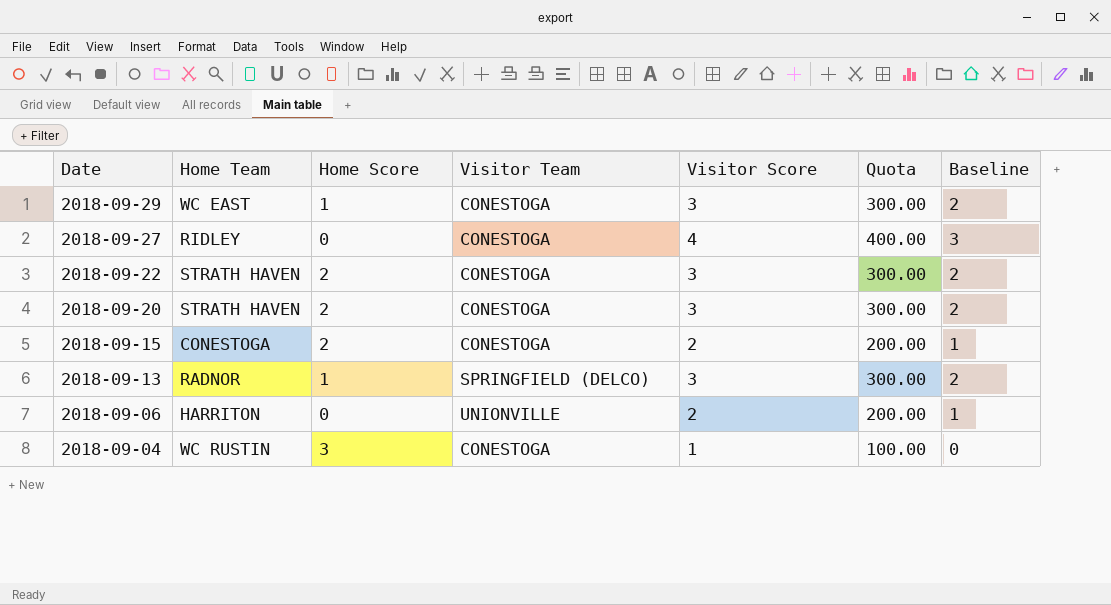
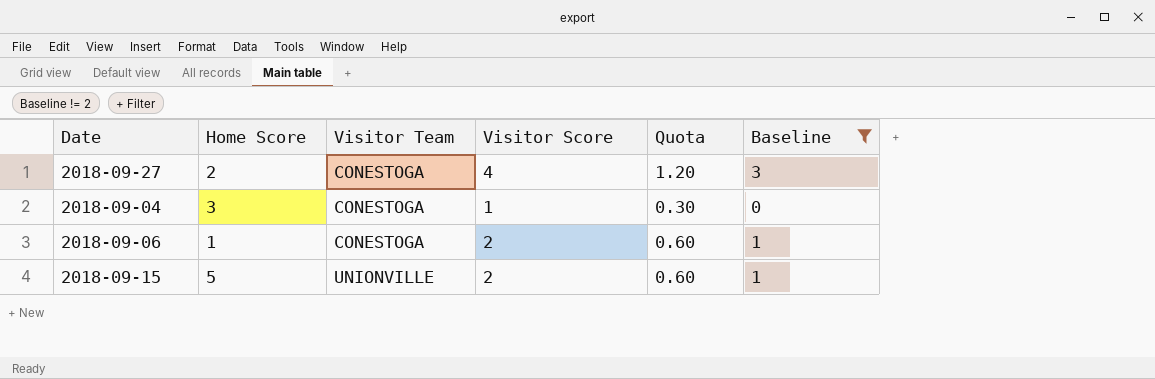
filter: none -> Baseline != 2
row order: Date descending -> Visitor Team ascending
column Home Team | position: 2 -> none
column Quota | formula: [Visitor Score] * 100 -> [Visitor Score] * 0.3
2018-09-27 | Home Score: 0 -> 2
2018-09-06 | Home Score: 0 -> 1
2018-09-06 | Visitor Team: UNIONVILLE -> CONESTOGA
2018-09-15 | Home Score: 2 -> 5
2018-09-15 | Visitor Team: CONESTOGA -> UNIONVILLE

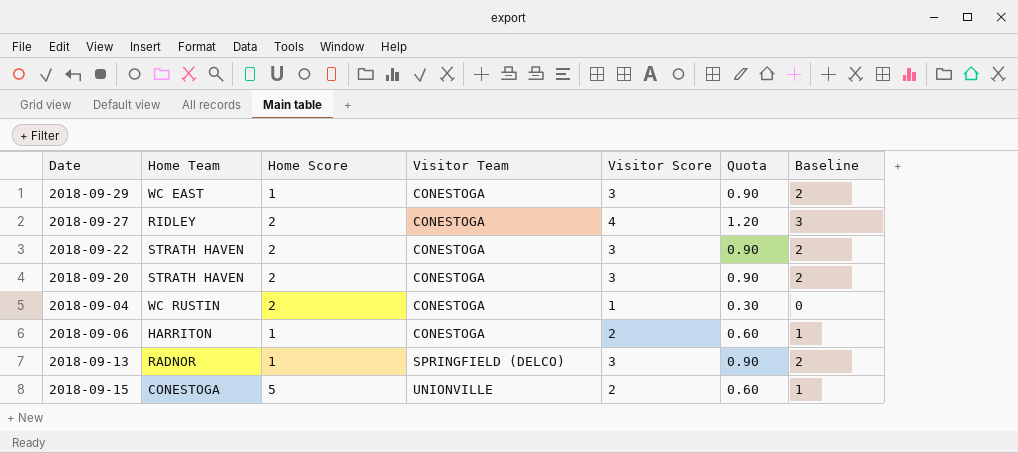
filter: Baseline != 2 -> none
column Home Team | position: none -> 2
2018-09-04 | Home Score: 3 -> 2

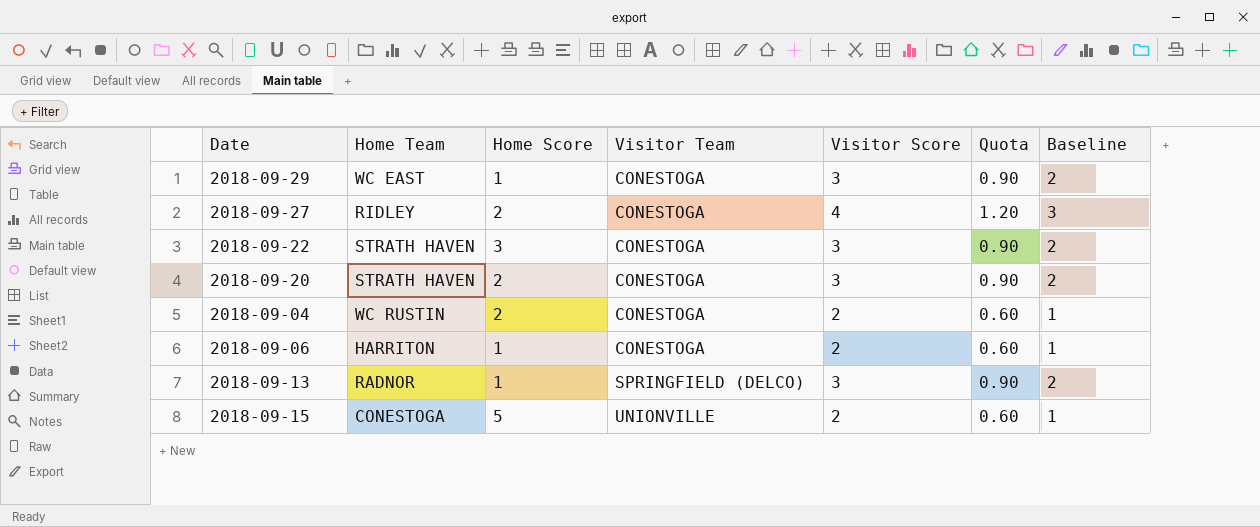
2018-09-22 | Home Score: 2 -> 3
2018-09-04 | Visitor Score: 1 -> 2
2018-09-04 | Quota: 0.30 -> 0.60
2018-09-04 | Baseline: 0 -> 1

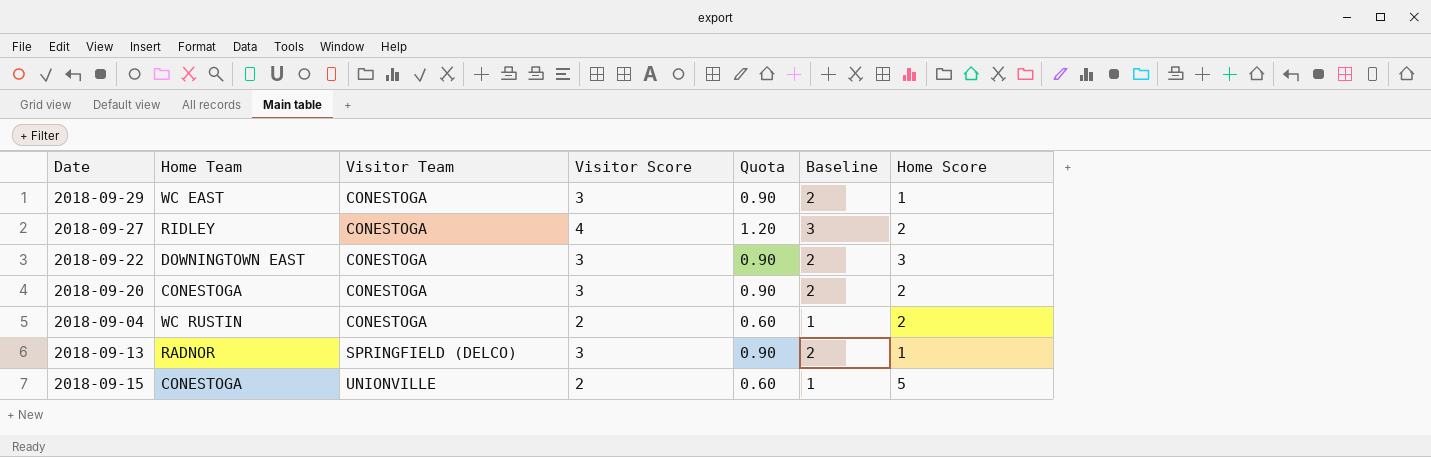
column Home Score | position: 3 -> 7
row 2018-09-06: HARRITON | 1 | CONESTOGA | 2 | 0.60 | 1 -> none
2018-09-22 | Home Team: STRATH HAVEN -> DOWNINGTOWN EAST
2018-09-20 | Home Team: STRATH HAVEN -> CONESTOGA

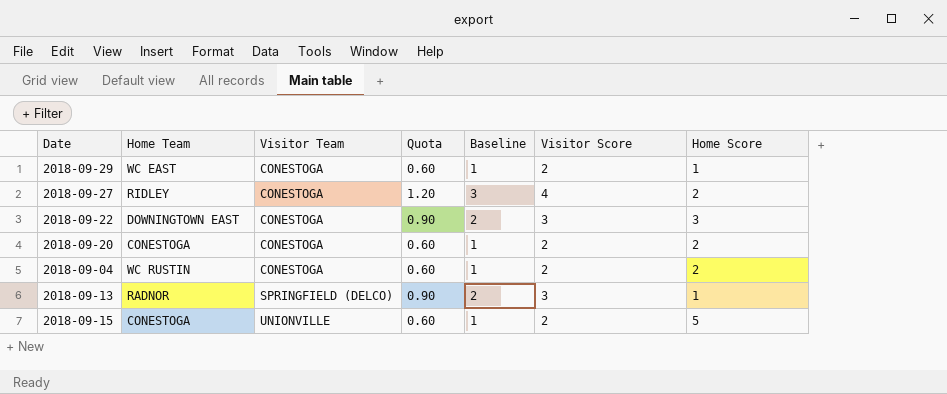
column Visitor Score | position: 4 -> 6
2018-09-29 | Quota: 0.90 -> 0.60
2018-09-29 | Baseline: 2 -> 1
2018-09-29 | Visitor Score: 3 -> 2
2018-09-20 | Quota: 0.90 -> 0.60
2018-09-20 | Baseline: 2 -> 1
2018-09-20 | Visitor Score: 3 -> 2

